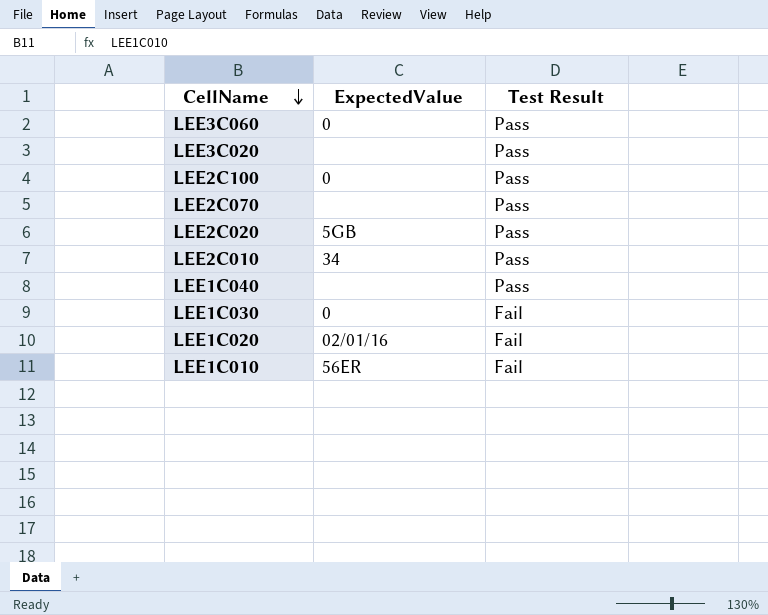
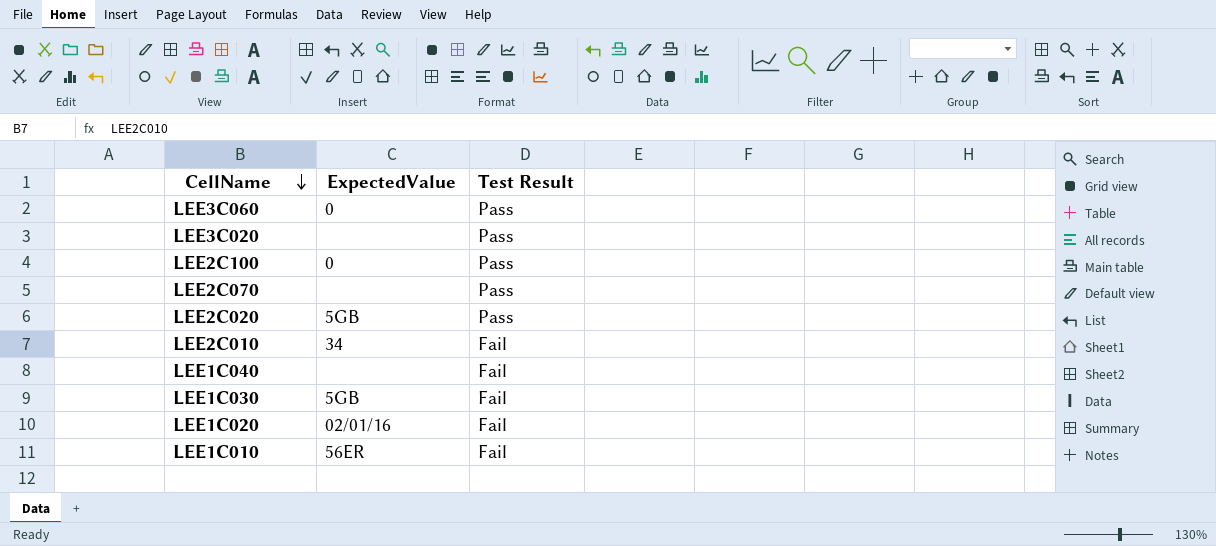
LEE2C010 | Test Result: Pass -> Fail
LEE1C040 | Test Result: Pass -> Fail
LEE1C030 | ExpectedValue: 0 -> 5GB

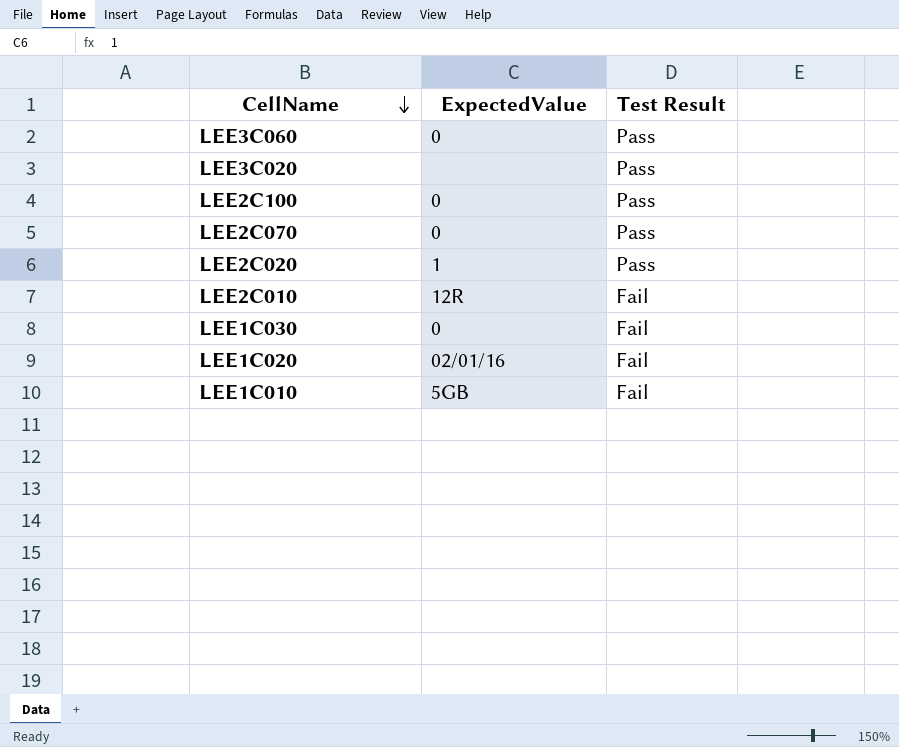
row LEE1C040: none | Fail -> none
LEE2C070 | ExpectedValue: none -> 0
LEE2C020 | ExpectedValue: 5GB -> 1
LEE2C010 | ExpectedValue: 34 -> 12R
LEE1C030 | ExpectedValue: 5GB -> 0
LEE1C010 | ExpectedValue: 56ER -> 5GB

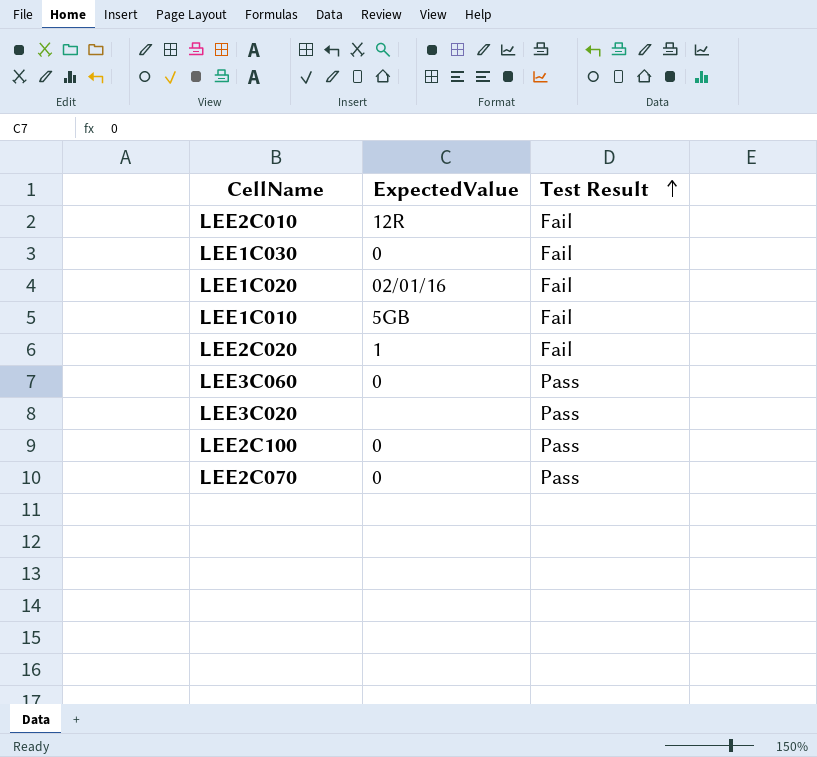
row order: CellName descending -> Test Result ascending
LEE2C020 | Test Result: Pass -> Fail

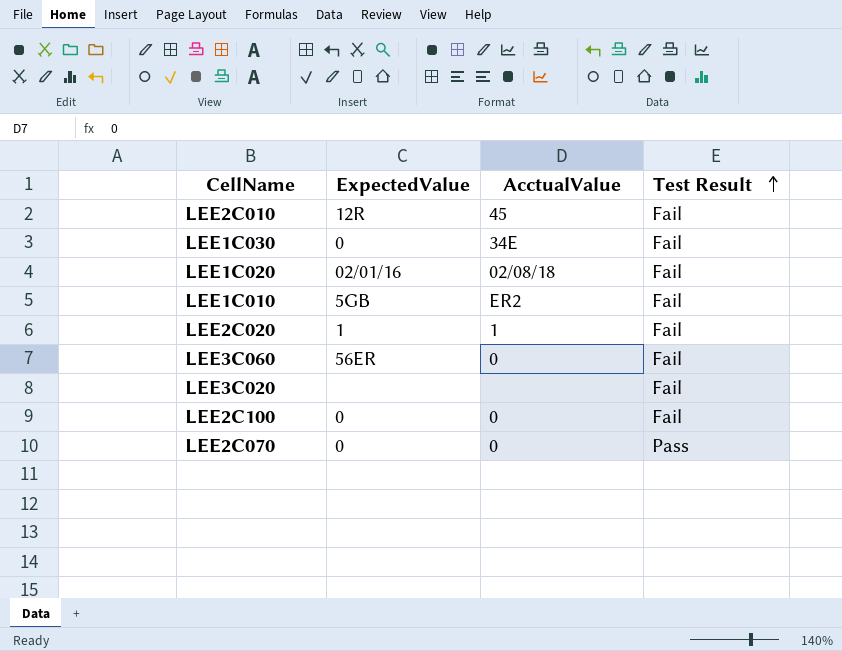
column AcctualValue | position: none -> 3
LEE3C060 | ExpectedValue: 0 -> 56ER
LEE3C060 | Test Result: Pass -> Fail
LEE3C020 | Test Result: Pass -> Fail
LEE2C100 | Test Result: Pass -> Fail

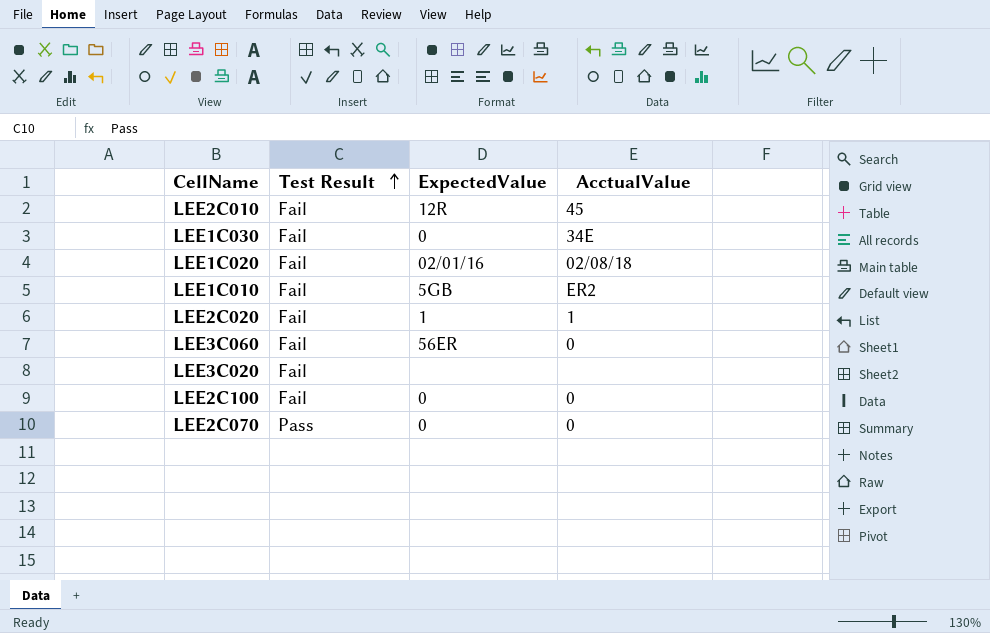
column Test Result | position: 4 -> 2

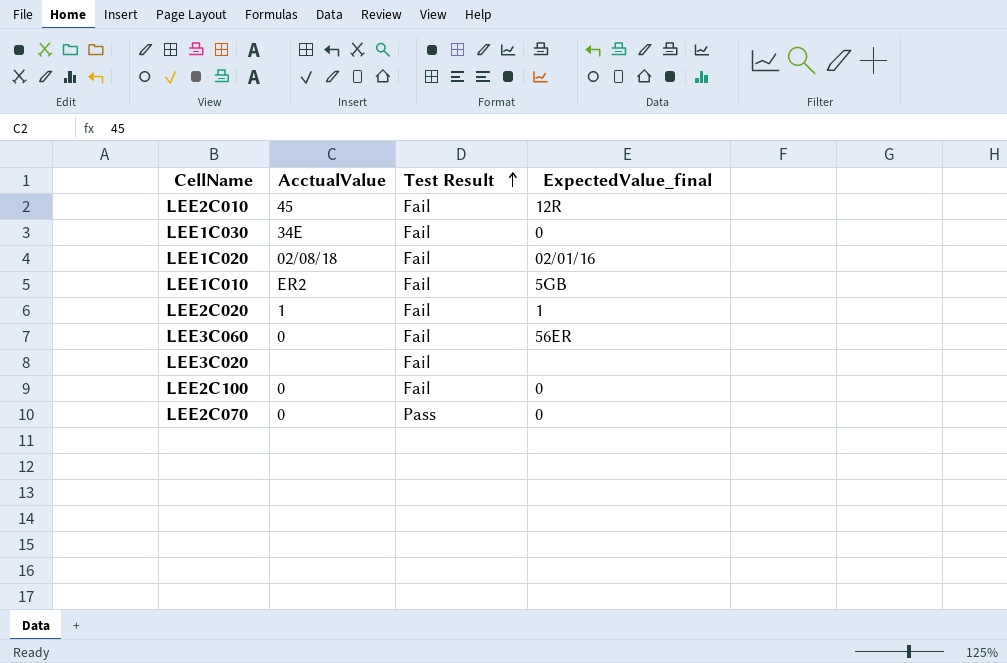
column AcctualValue | position: 4 -> 2
column name: ExpectedValue -> ExpectedValue_final

